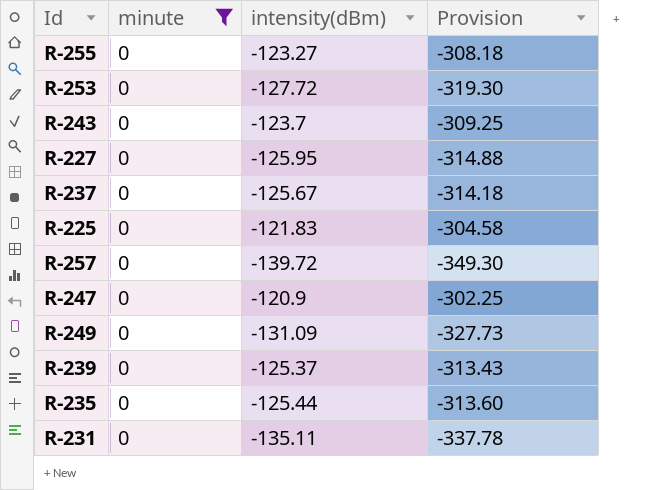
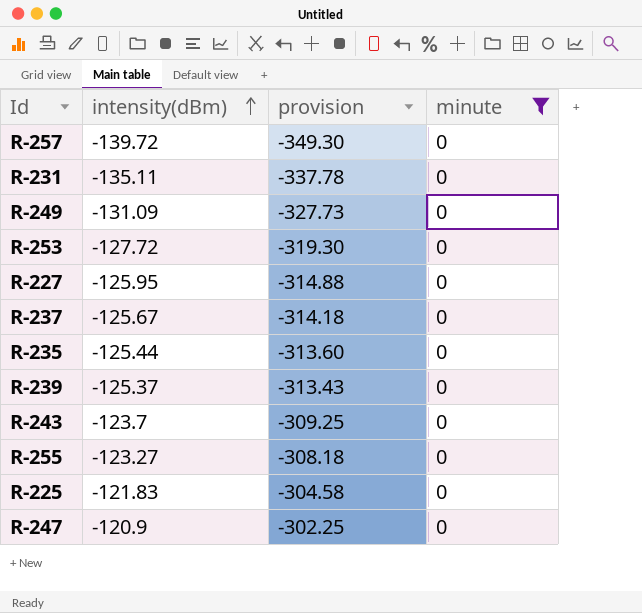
row order: none -> intensity(dBm) ascending
column name: Provision -> provision
column minute | position: 2 -> 4

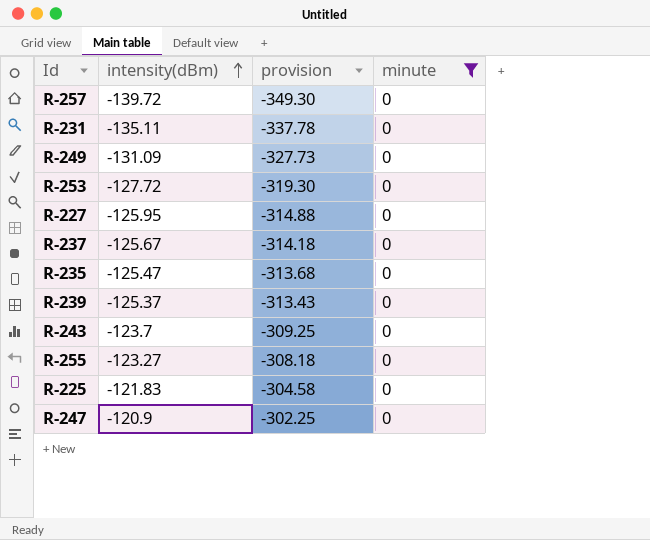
R-235 | intensity(dBm): -125.44 -> -125.47
R-235 | provision: -313.60 -> -313.68

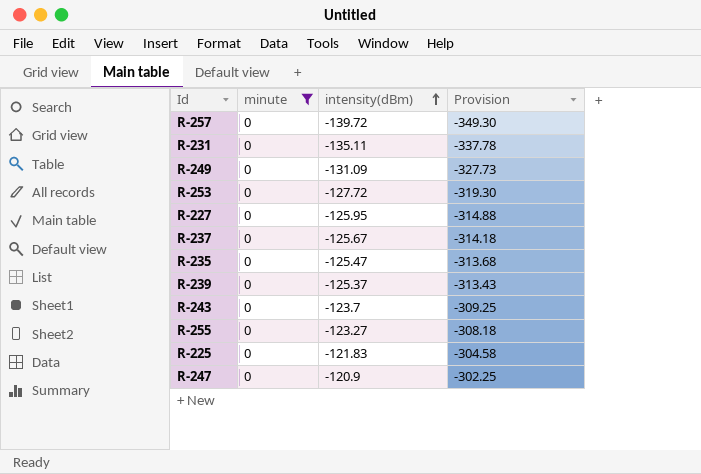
column minute | position: 4 -> 2
column name: provision -> Provision

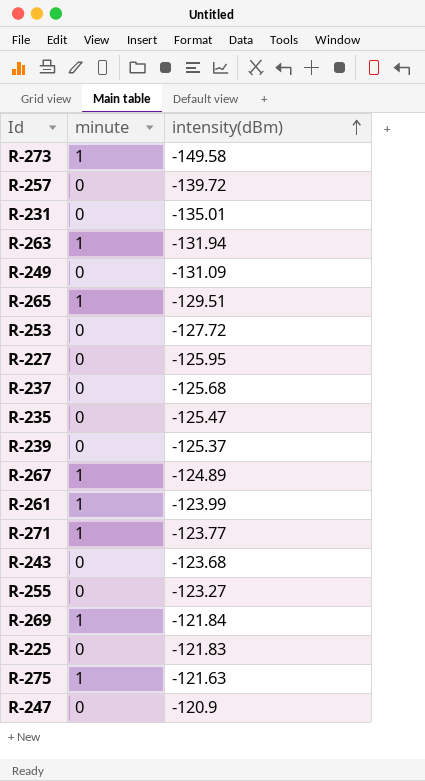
filter: minute = 0 -> none
column Provision | formula: [intensity(dBm)] * 2.5 -> none
R-231 | intensity(dBm): -135.11 -> -135.01
R-237 | intensity(dBm): -125.67 -> -125.68
R-243 | intensity(dBm): -123.7 -> -123.68

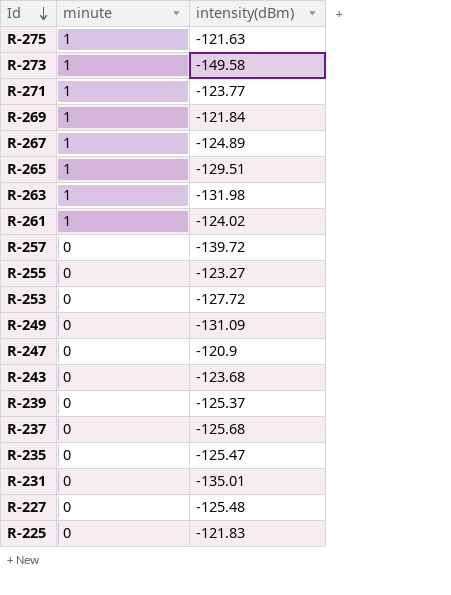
row order: intensity(dBm) ascending -> Id descending
R-263 | intensity(dBm): -131.94 -> -131.98
R-261 | intensity(dBm): -123.99 -> -124.02
R-227 | intensity(dBm): -125.95 -> -125.48

